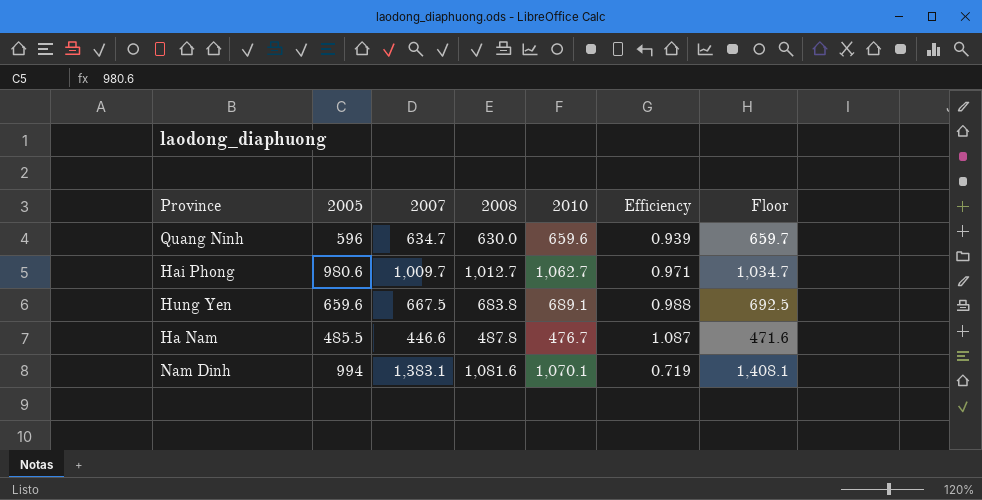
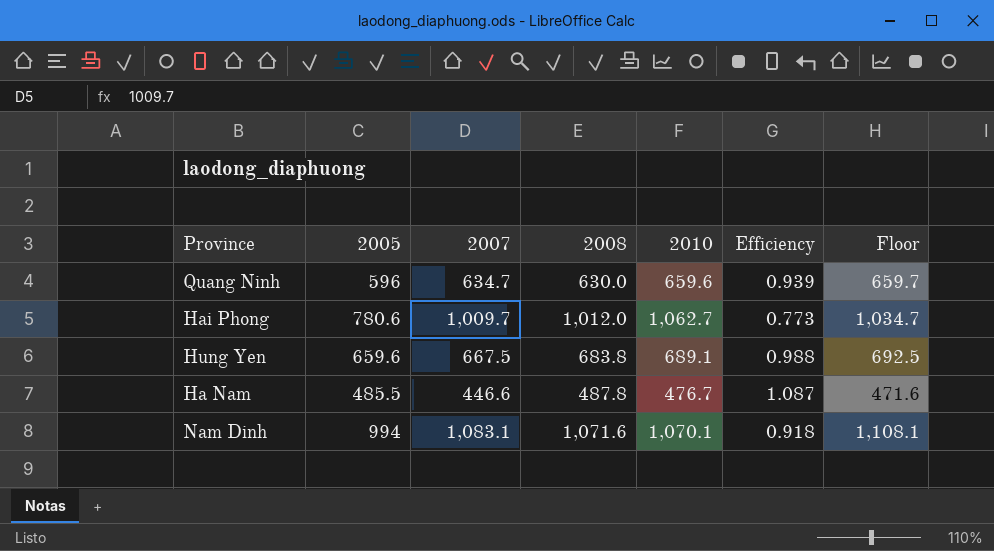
Hai Phong | 2005: 980.6 -> 780.6
Hai Phong | 2008: 1,012.7 -> 1,012.0
Hai Phong | Efficiency: 0.971 -> 0.773
Nam Dinh | 2007: 1,383.1 -> 1,083.1
Nam Dinh | 2008: 1,081.6 -> 1,071.6
Nam Dinh | Efficiency: 0.719 -> 0.918
Nam Dinh | Floor: 1,408.1 -> 1,108.1

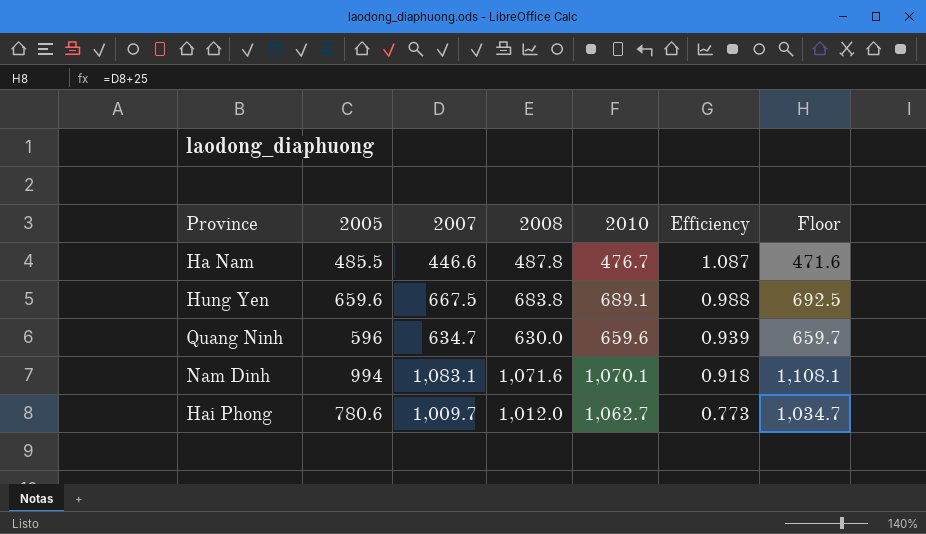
row order: none -> Efficiency descending

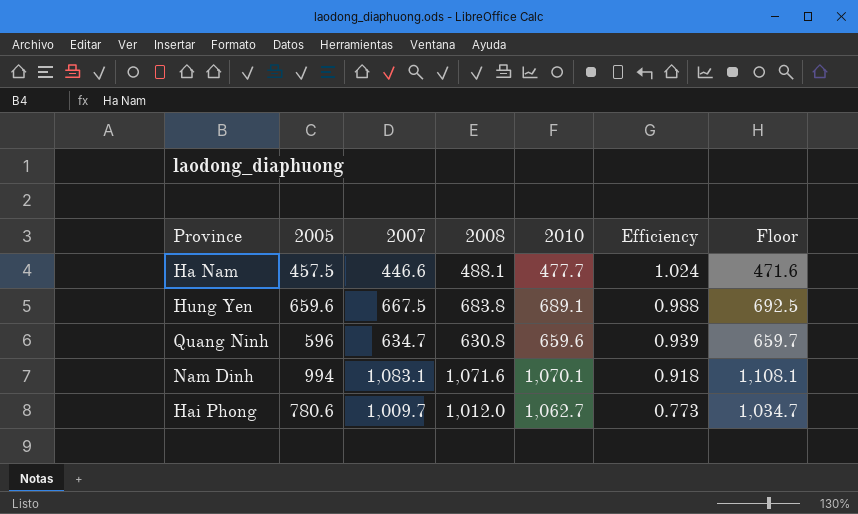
Ha Nam | 2005: 485.5 -> 457.5
Ha Nam | 2008: 487.8 -> 488.1
Ha Nam | 2010: 476.7 -> 477.7
Ha Nam | Efficiency: 1.087 -> 1.024
Quang Ninh | 2008: 630.0 -> 630.8

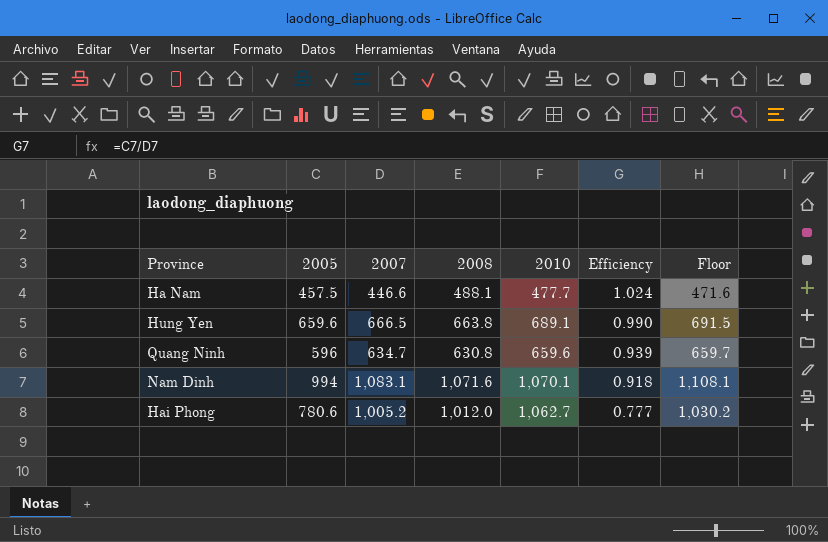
Hung Yen | 2007: 667.5 -> 666.5
Hung Yen | 2008: 683.8 -> 663.8
Hung Yen | Efficiency: 0.988 -> 0.990
Hung Yen | Floor: 692.5 -> 691.5
Hai Phong | 2007: 1,009.7 -> 1,005.2
Hai Phong | Efficiency: 0.773 -> 0.777
Hai Phong | Floor: 1,034.7 -> 1,030.2

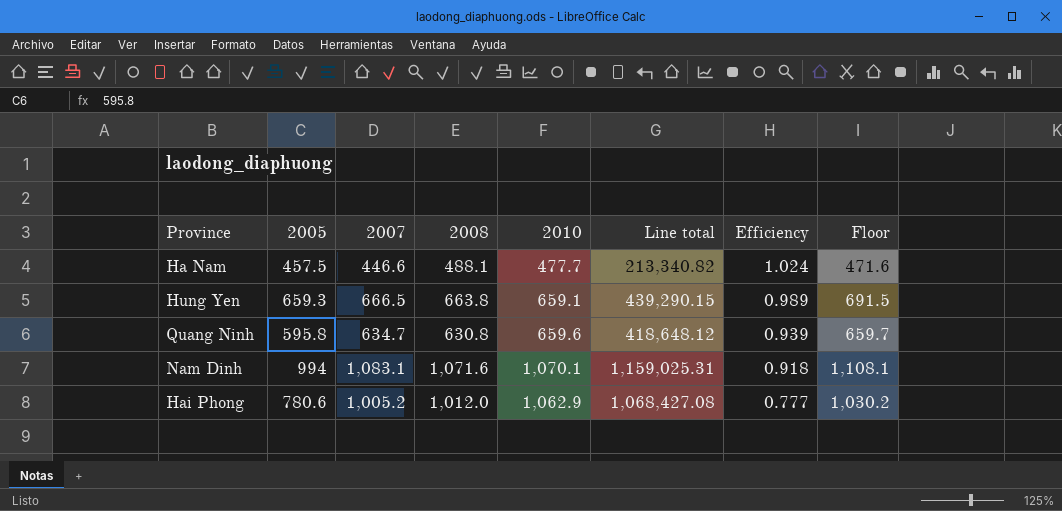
column Line total | formula: none -> [2007] * [2010]
Hung Yen | 2005: 659.6 -> 659.3
Hung Yen | 2010: 689.1 -> 659.1
Hung Yen | Efficiency: 0.990 -> 0.989
Quang Ninh | 2005: 596 -> 595.8
Hai Phong | 2010: 1,062.7 -> 1,062.9

